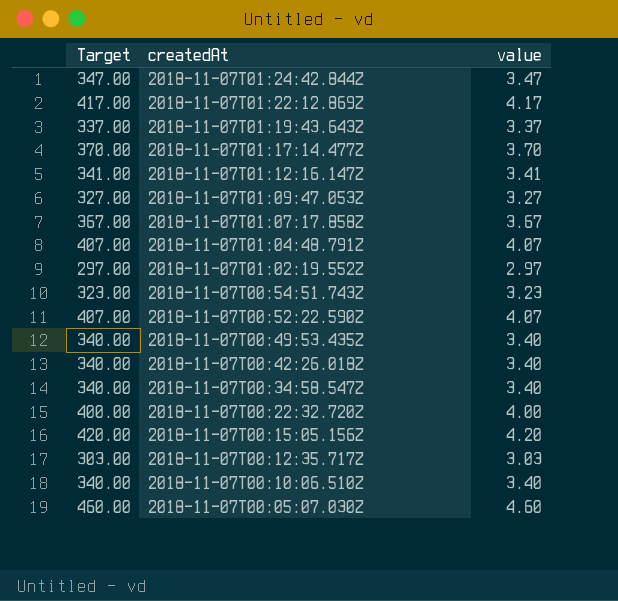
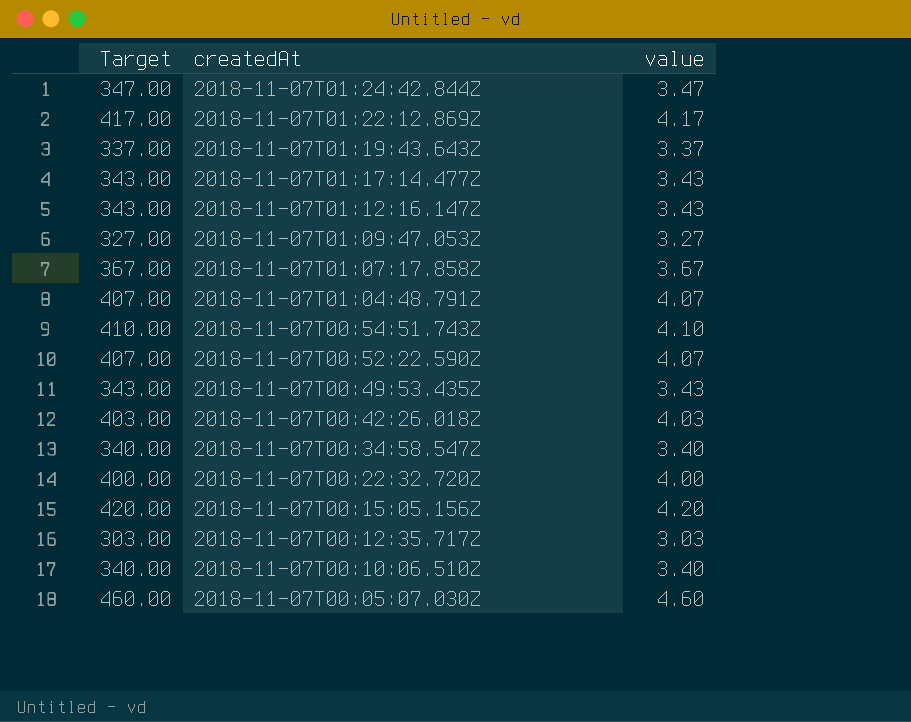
row 2018-11-07T01:02:19.552Z: 297.00 | 2.97 -> none
2018-11-07T01:17:14.477Z | Target: 370.00 -> 343.00
2018-11-07T01:17:14.477Z | value: 3.70 -> 3.43
2018-11-07T01:12:16.147Z | Target: 341.00 -> 343.00
2018-11-07T01:12:16.147Z | value: 3.41 -> 3.43
2018-11-07T00:54:51.743Z | Target: 323.00 -> 410.00
2018-11-07T00:54:51.743Z | value: 3.23 -> 4.10
2018-11-07T00:49:53.435Z | Target: 340.00 -> 343.00
2018-11-07T00:49:53.435Z | value: 3.40 -> 3.43
2018-11-07T00:42:26.018Z | Target: 340.00 -> 403.00
2018-11-07T00:42:26.018Z | value: 3.40 -> 4.03

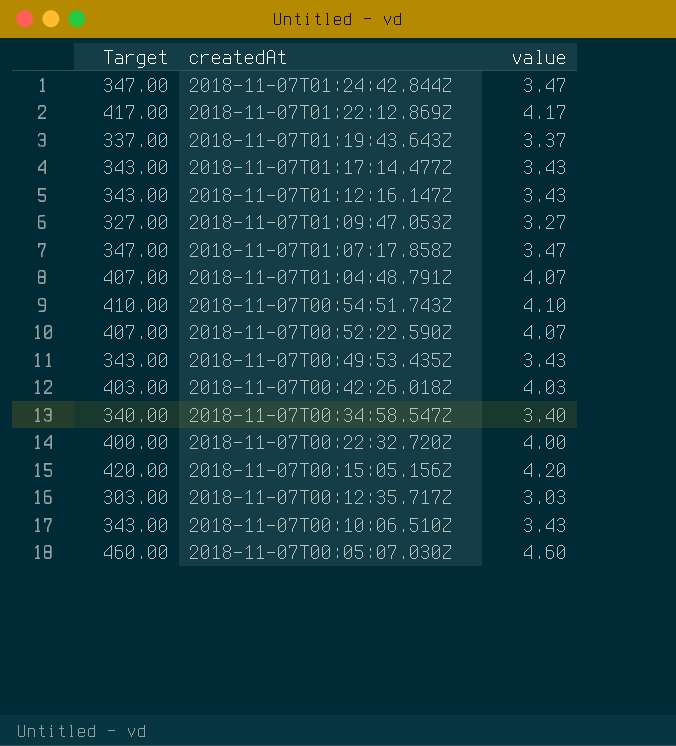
2018-11-07T01:07:17.858Z | Target: 367.00 -> 347.00
2018-11-07T01:07:17.858Z | value: 3.67 -> 3.47
2018-11-07T00:10:06.510Z | Target: 340.00 -> 343.00
2018-11-07T00:10:06.510Z | value: 3.40 -> 3.43

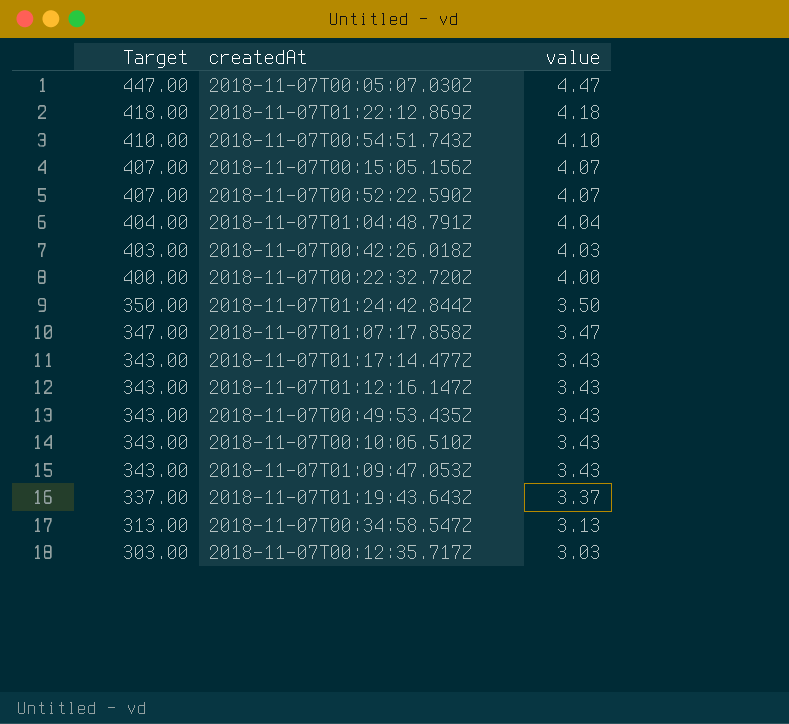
row order: createdAt descending -> Target descending
2018-11-07T00:05:07.030Z | Target: 460.00 -> 447.00
2018-11-07T00:05:07.030Z | value: 4.60 -> 4.47
2018-11-07T01:22:12.869Z | Target: 417.00 -> 418.00
2018-11-07T01:22:12.869Z | value: 4.17 -> 4.18
2018-11-07T00:15:05.156Z | Target: 420.00 -> 407.00
2018-11-07T00:15:05.156Z | value: 4.20 -> 4.07
2018-11-07T01:04:48.791Z | Target: 407.00 -> 404.00
2018-11-07T01:04:48.791Z | value: 4.07 -> 4.04
2018-11-07T01:24:42.844Z | Target: 347.00 -> 350.00
2018-11-07T01:24:42.844Z | value: 3.47 -> 3.50
2018-11-07T01:09:47.053Z | Target: 327.00 -> 343.00
2018-11-07T01:09:47.053Z | value: 3.27 -> 3.43
2018-11-07T00:34:58.547Z | Target: 340.00 -> 313.00
2018-11-07T00:34:58.547Z | value: 3.40 -> 3.13

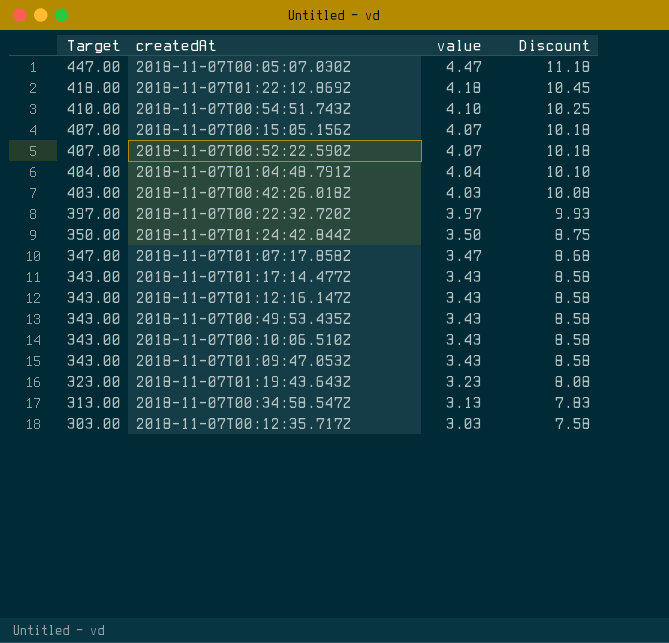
column Discount | formula: none -> [value] * 2.5
2018-11-07T00:22:32.720Z | Target: 400.00 -> 397.00
2018-11-07T00:22:32.720Z | value: 4.00 -> 3.97
2018-11-07T01:19:43.643Z | Target: 337.00 -> 323.00
2018-11-07T01:19:43.643Z | value: 3.37 -> 3.23

